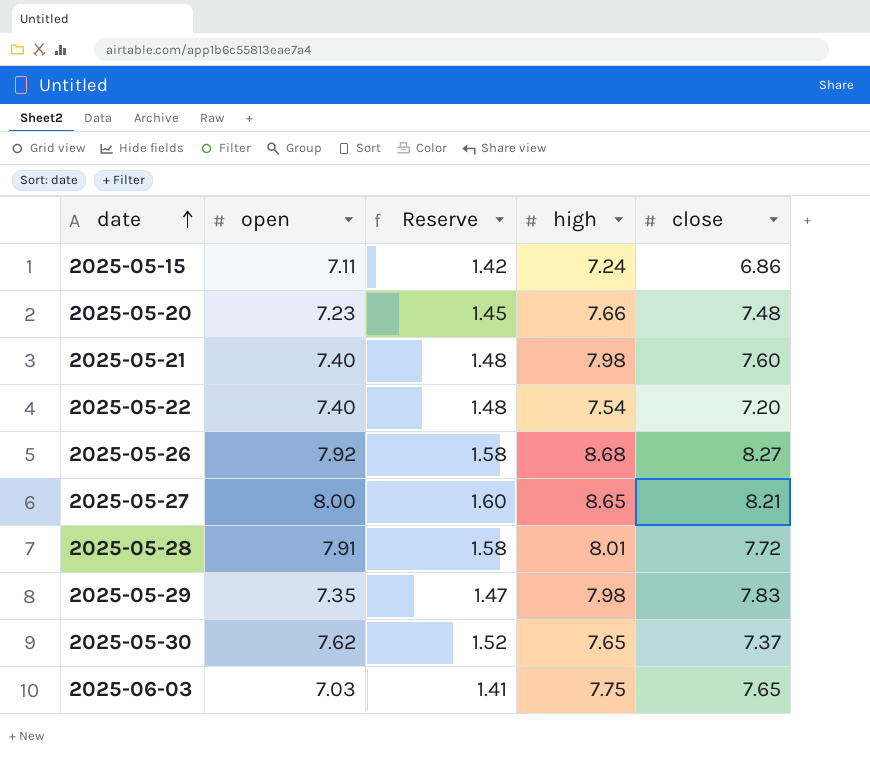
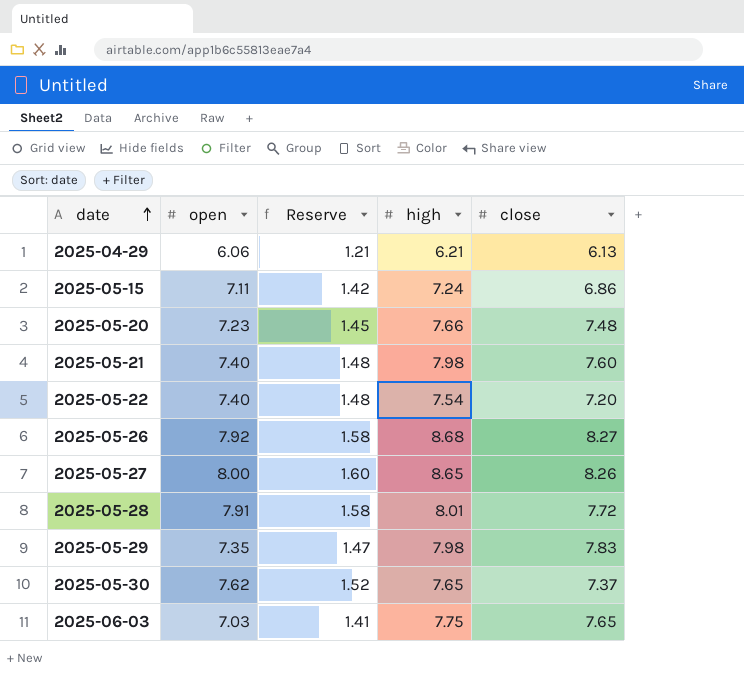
row 2025-04-29: none -> 6.06 | 1.21 | 6.21 | 6.13
2025-05-27 | close: 8.21 -> 8.26

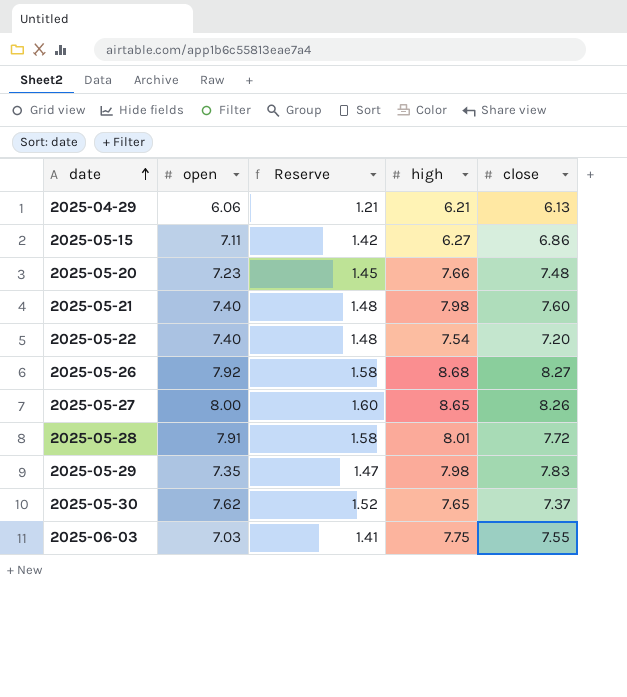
2025-05-15 | high: 7.24 -> 6.27
2025-06-03 | close: 7.65 -> 7.55

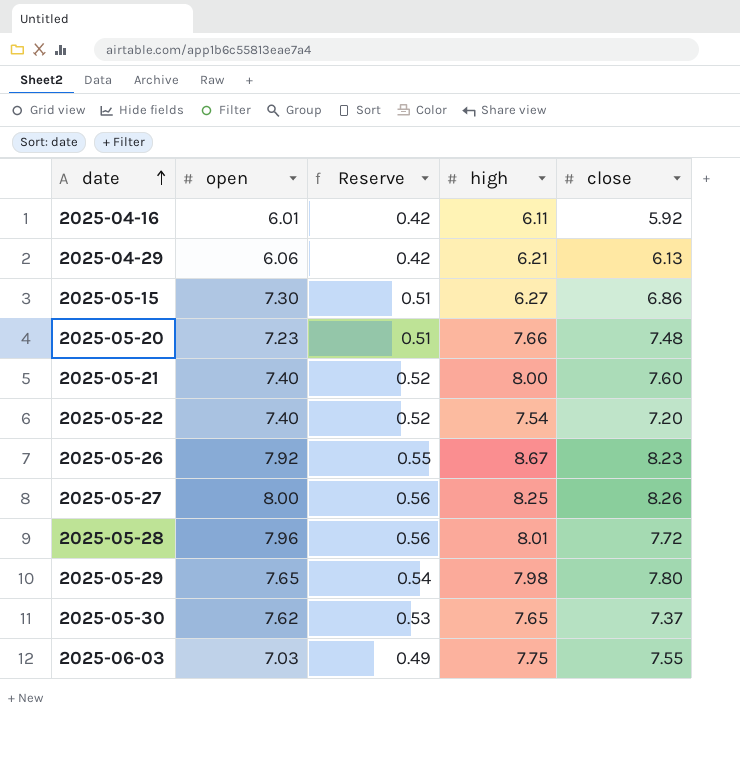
column Reserve | formula: [open] * 0.2 -> [open] * 0.07
row 2025-04-16: none -> 6.01 | 0.42 | 6.11 | 5.92
2025-05-15 | open: 7.11 -> 7.30
2025-05-21 | high: 7.98 -> 8.00
2025-05-26 | high: 8.68 -> 8.67
2025-05-26 | close: 8.27 -> 8.23
2025-05-27 | high: 8.65 -> 8.25
2025-05-28 | open: 7.91 -> 7.96
2025-05-29 | open: 7.35 -> 7.65
2025-05-29 | close: 7.83 -> 7.80

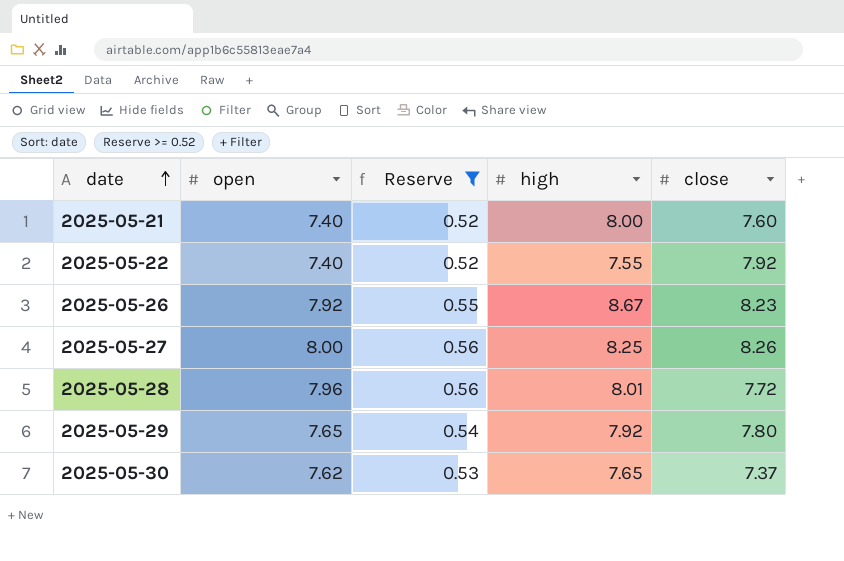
filter: none -> Reserve >= 0.52
2025-05-22 | high: 7.54 -> 7.55
2025-05-22 | close: 7.20 -> 7.92
2025-05-29 | high: 7.98 -> 7.92

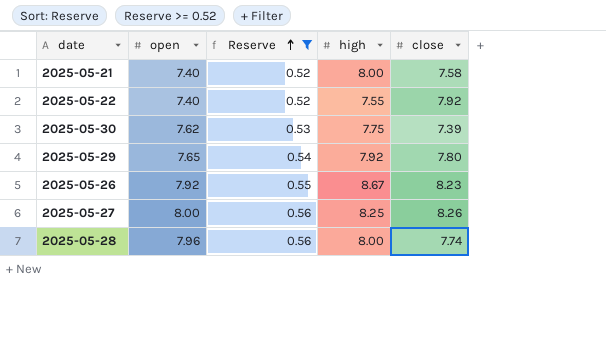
row order: date ascending -> Reserve ascending
2025-05-21 | close: 7.60 -> 7.58
2025-05-30 | high: 7.65 -> 7.75
2025-05-30 | close: 7.37 -> 7.39
2025-05-28 | high: 8.01 -> 8.00
2025-05-28 | close: 7.72 -> 7.74

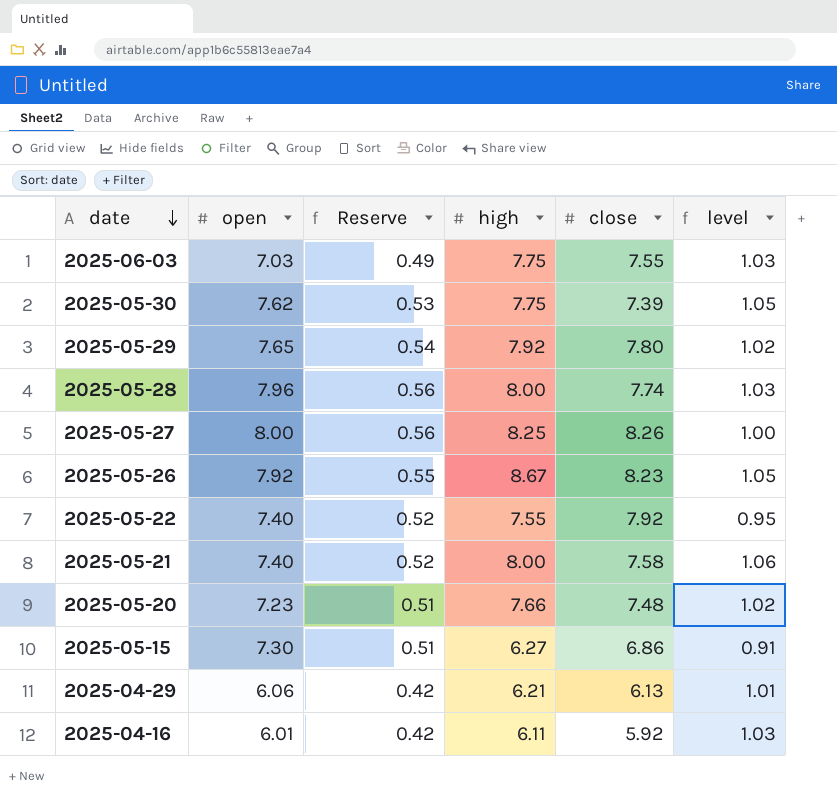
filter: Reserve >= 0.52 -> none
row order: Reserve ascending -> date descending
column level | formula: none -> [high] / [close]

